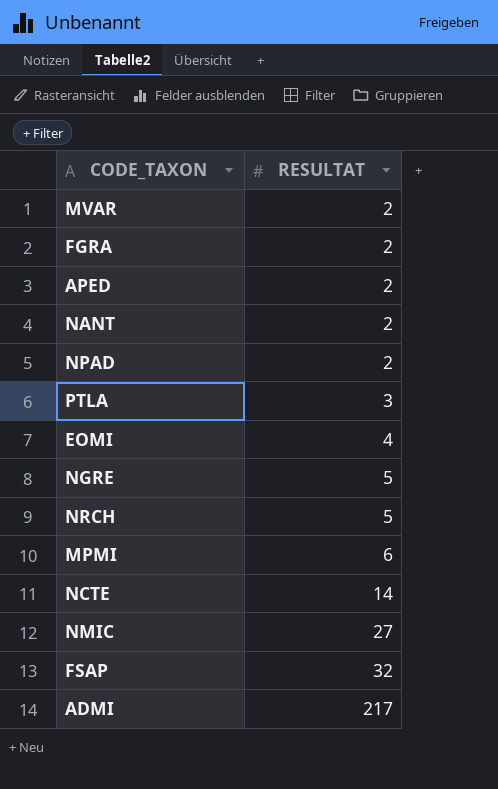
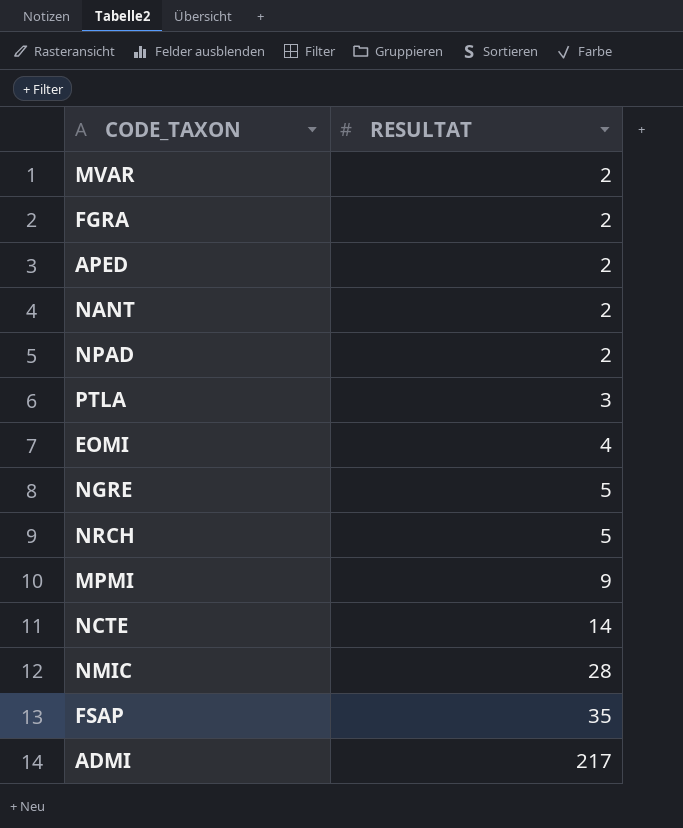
MPMI | RESULTAT: 6 -> 9
NMIC | RESULTAT: 27 -> 28
FSAP | RESULTAT: 32 -> 35

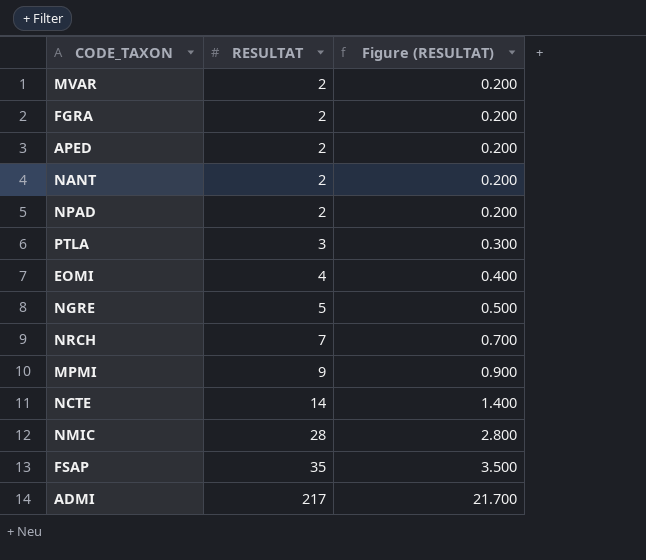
column Figure (RESULTAT) | formula: none -> [RESULTAT] * 0.1
NRCH | RESULTAT: 5 -> 7

